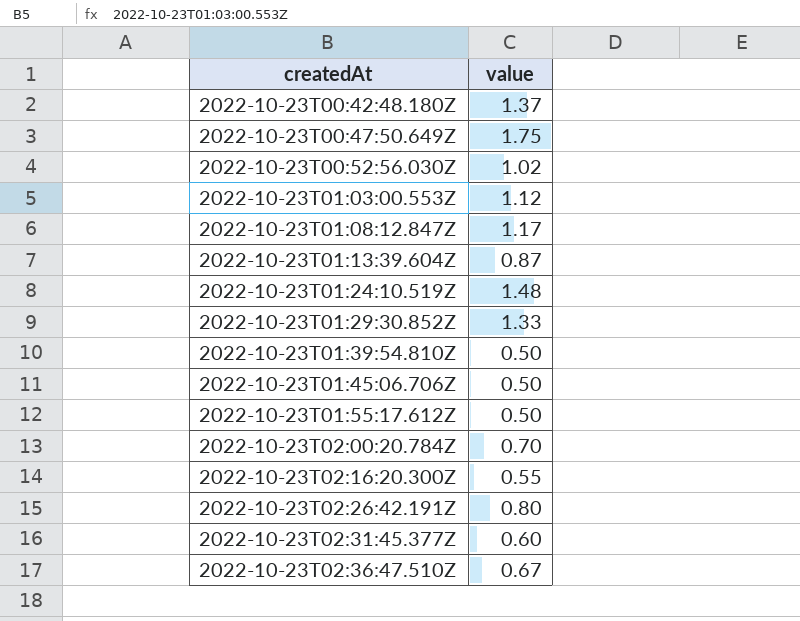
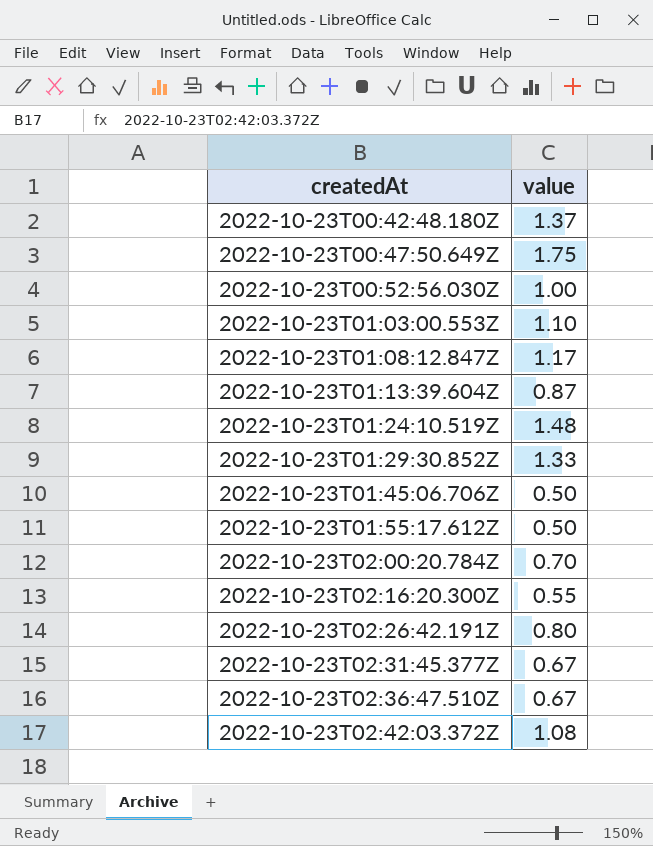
row 2022-10-23T01:39:54.810Z: 0.50 -> none
2022-10-23T00:52:56.030Z | value: 1.02 -> 1.00
2022-10-23T01:03:00.553Z | value: 1.12 -> 1.10
2022-10-23T02:31:45.377Z | value: 0.60 -> 0.67
row 2022-10-23T02:42:03.372Z: none -> 1.08

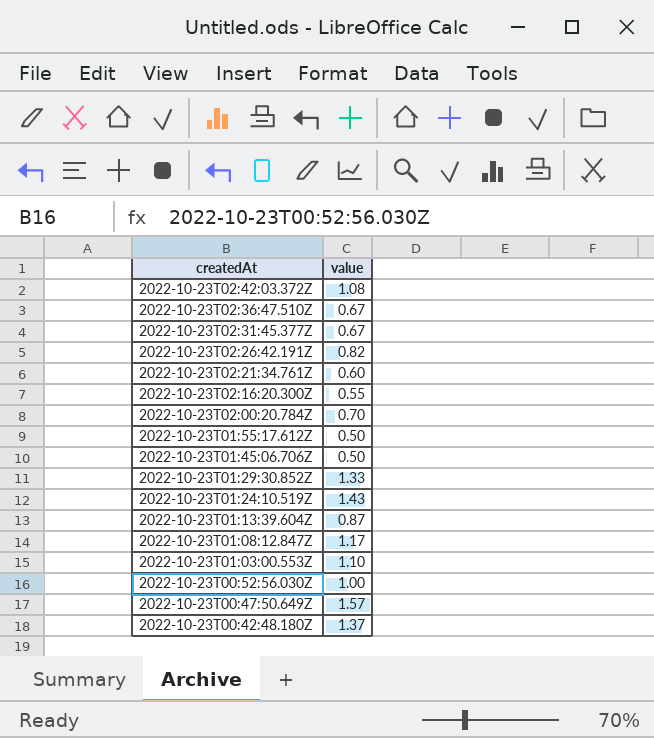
row order: createdAt ascending -> createdAt descending
2022-10-23T02:26:42.191Z | value: 0.80 -> 0.82
row 2022-10-23T02:21:34.761Z: none -> 0.60
2022-10-23T01:24:10.519Z | value: 1.48 -> 1.43
2022-10-23T00:47:50.649Z | value: 1.75 -> 1.57

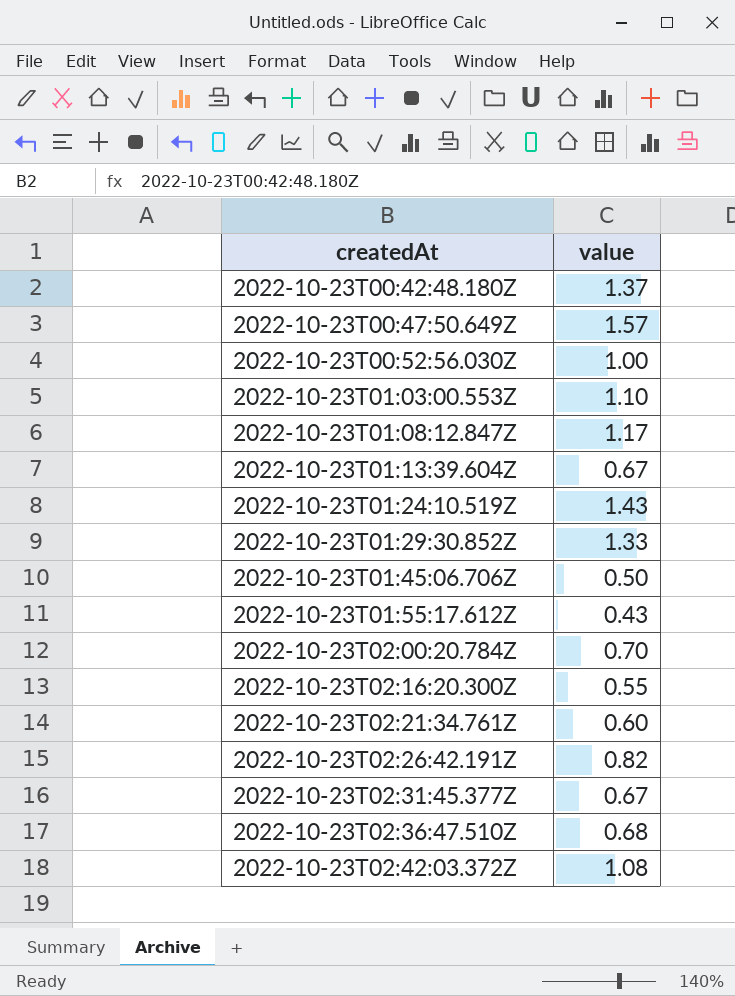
row order: createdAt descending -> createdAt ascending
2022-10-23T01:13:39.604Z | value: 0.87 -> 0.67
2022-10-23T01:55:17.612Z | value: 0.50 -> 0.43
2022-10-23T02:36:47.510Z | value: 0.67 -> 0.68

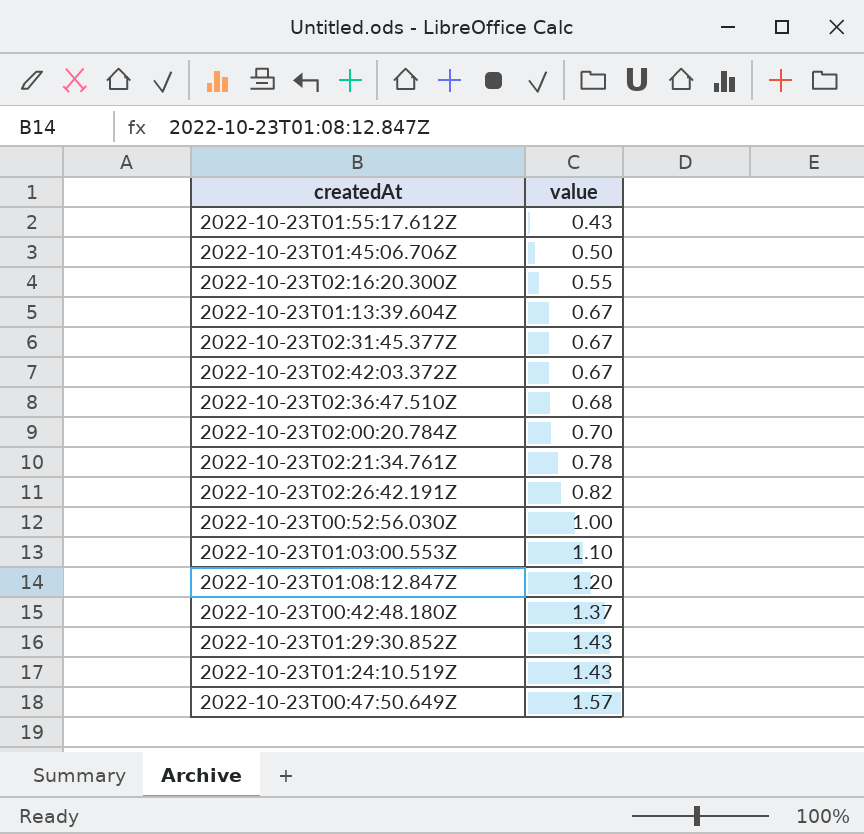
row order: createdAt ascending -> value ascending
2022-10-23T02:42:03.372Z | value: 1.08 -> 0.67
2022-10-23T02:21:34.761Z | value: 0.60 -> 0.78
2022-10-23T01:08:12.847Z | value: 1.17 -> 1.20
2022-10-23T01:29:30.852Z | value: 1.33 -> 1.43

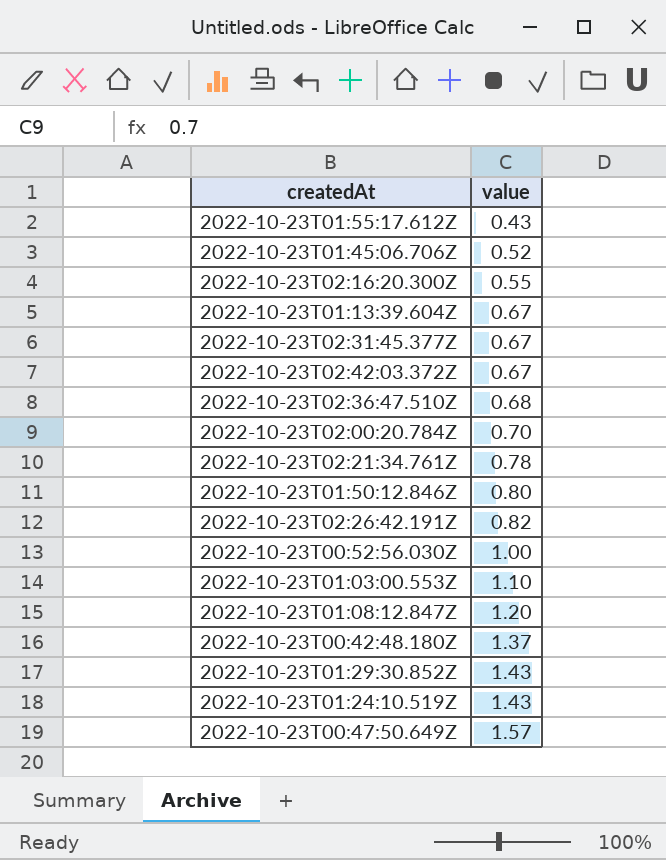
2022-10-23T01:45:06.706Z | value: 0.50 -> 0.52
row 2022-10-23T01:50:12.846Z: none -> 0.80

